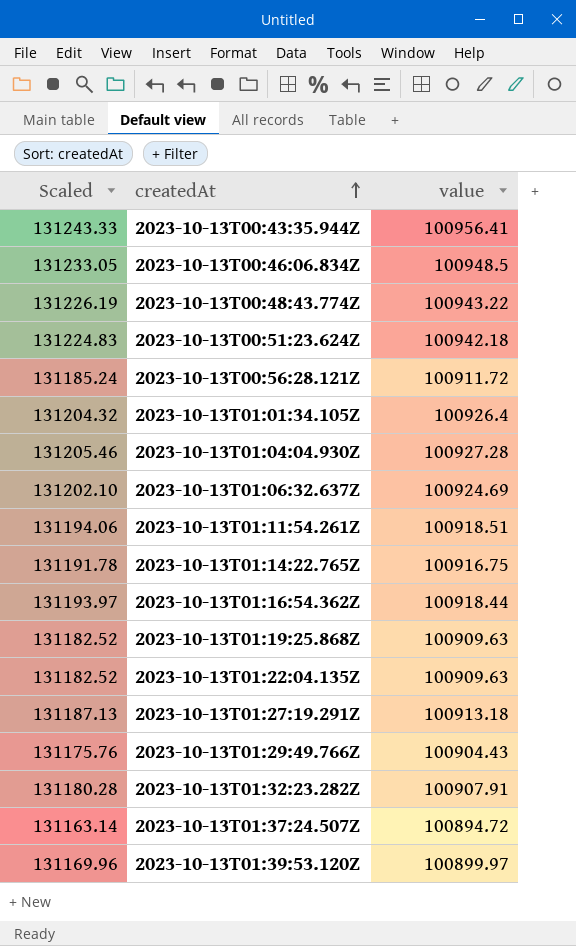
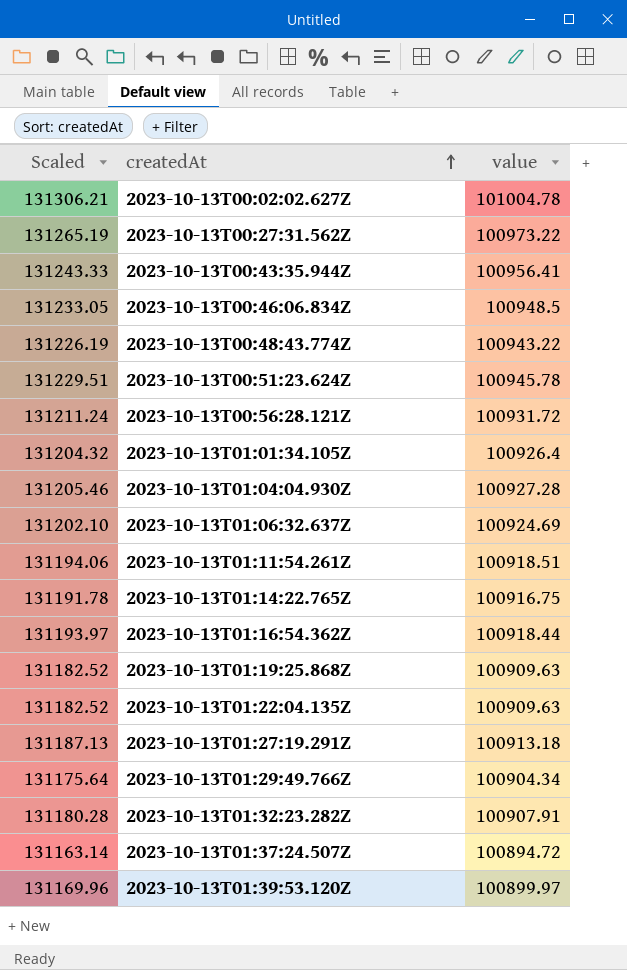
row 2023-10-13T00:02:02.627Z: none -> 131306.21 | 101004.78
row 2023-10-13T00:27:31.562Z: none -> 131265.19 | 100973.22
2023-10-13T00:51:23.624Z | Scaled: 131224.83 -> 131229.51
2023-10-13T00:51:23.624Z | value: 100942.18 -> 100945.78
2023-10-13T00:56:28.121Z | Scaled: 131185.24 -> 131211.24
2023-10-13T00:56:28.121Z | value: 100911.72 -> 100931.72
2023-10-13T01:29:49.766Z | Scaled: 131175.76 -> 131175.64
2023-10-13T01:29:49.766Z | value: 100904.43 -> 100904.34

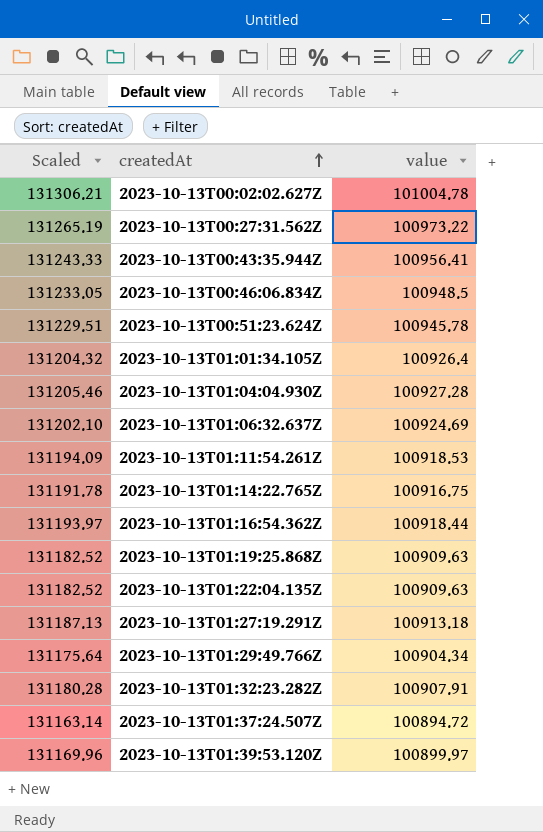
row 2023-10-13T00:48:43.774Z: 131226.19 | 100943.22 -> none
row 2023-10-13T00:56:28.121Z: 131211.24 | 100931.72 -> none
2023-10-13T01:11:54.261Z | Scaled: 131194.06 -> 131194.09
2023-10-13T01:11:54.261Z | value: 100918.51 -> 100918.53

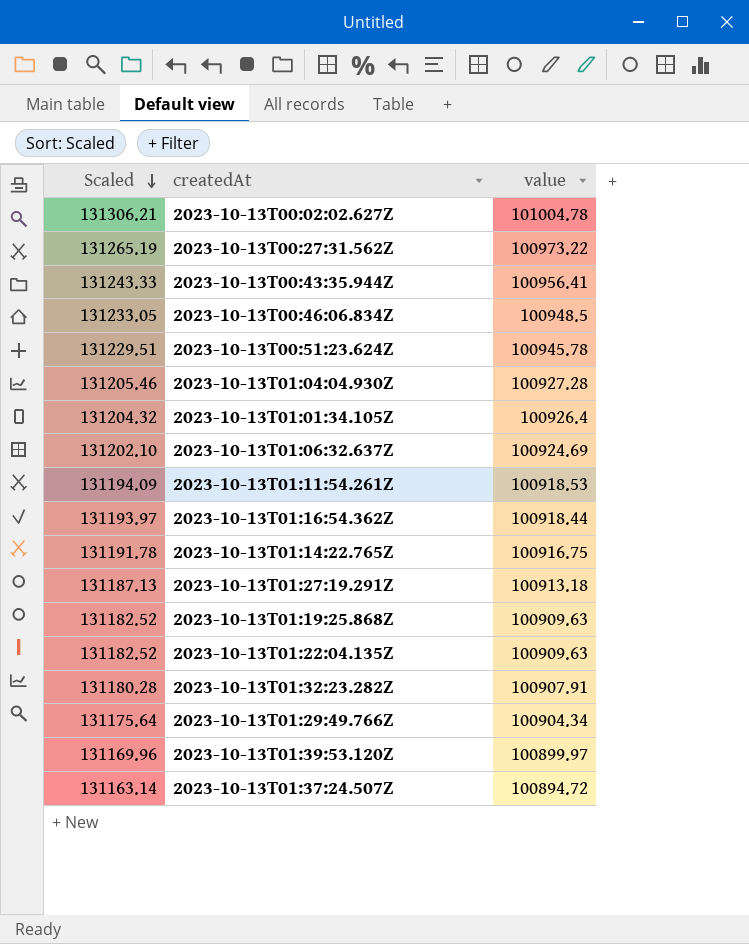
row order: createdAt ascending -> Scaled descending

